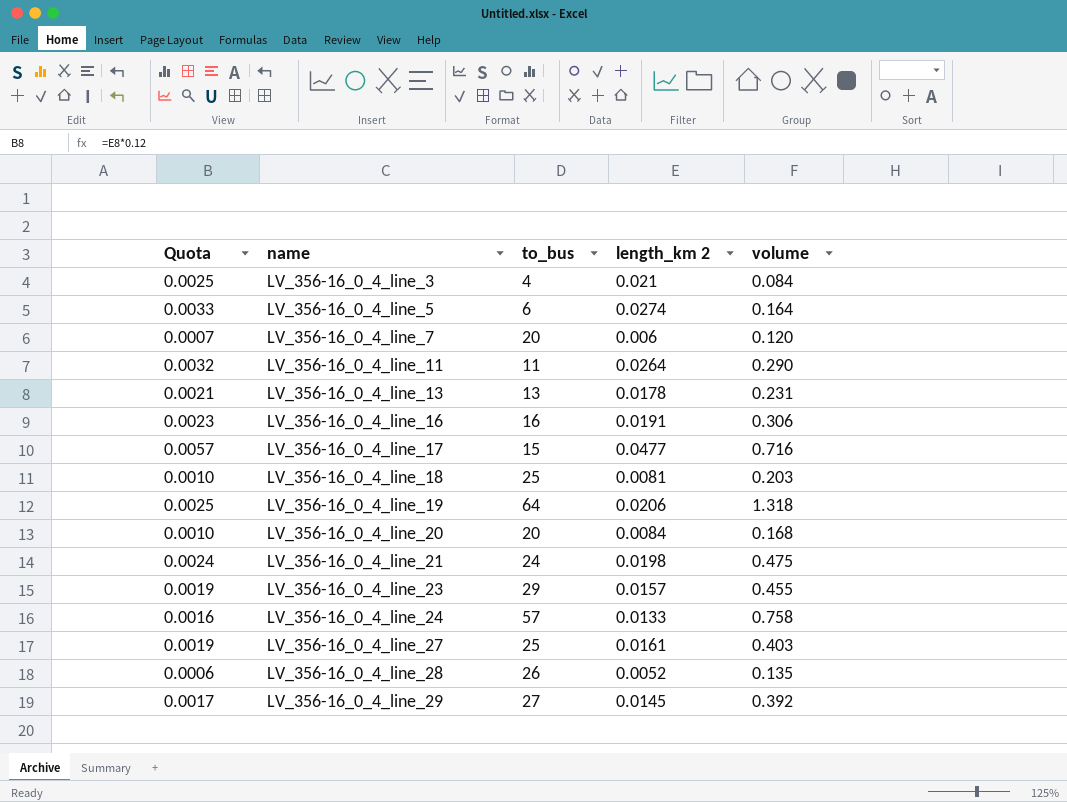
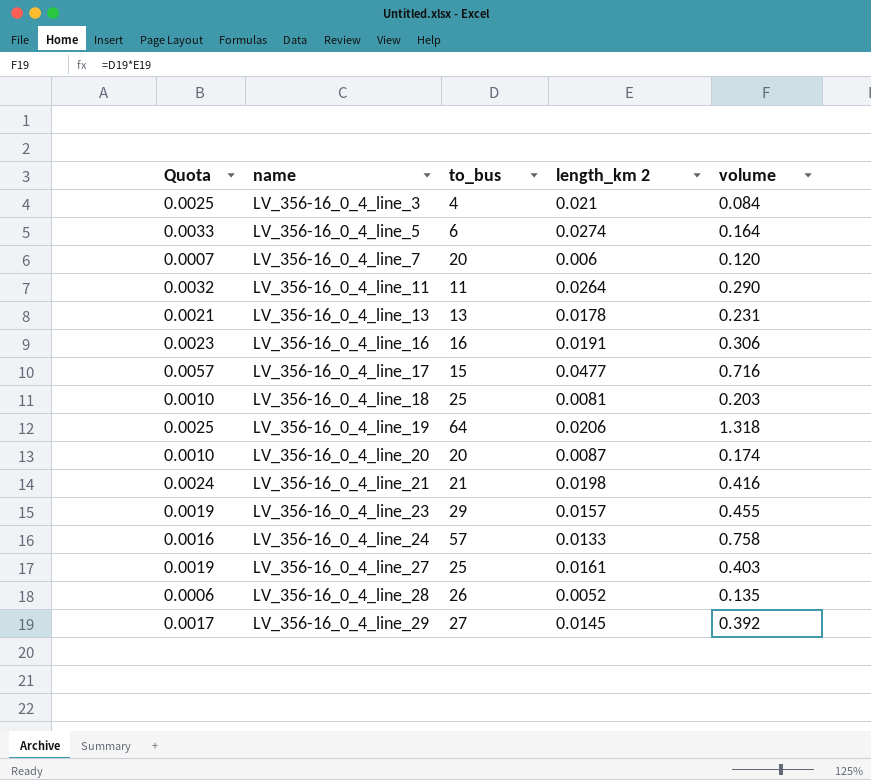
LV_356-16_0_4_line_20 | length_km 2: 0.0084 -> 0.0087
LV_356-16_0_4_line_20 | volume: 0.168 -> 0.174
LV_356-16_0_4_line_21 | to_bus: 24 -> 21
LV_356-16_0_4_line_21 | volume: 0.475 -> 0.416

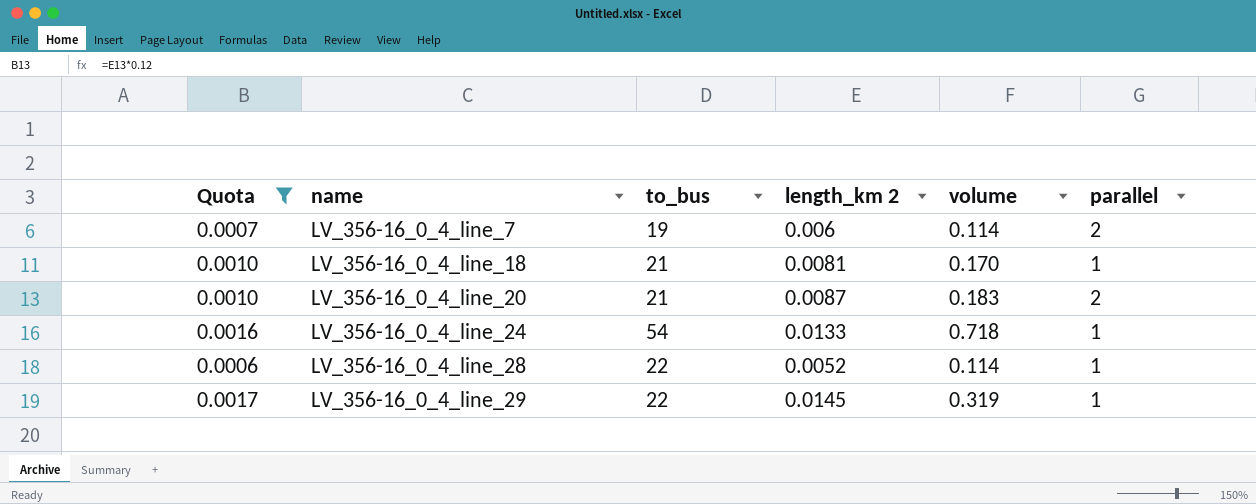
filter: none -> Quota <= 0.0017
column parallel | position: none -> 6
LV_356-16_0_4_line_7 | to_bus: 20 -> 19
LV_356-16_0_4_line_7 | volume: 0.120 -> 0.114
LV_356-16_0_4_line_18 | to_bus: 25 -> 21
LV_356-16_0_4_line_18 | volume: 0.203 -> 0.170
LV_356-16_0_4_line_20 | to_bus: 20 -> 21
LV_356-16_0_4_line_20 | volume: 0.174 -> 0.183
LV_356-16_0_4_line_24 | to_bus: 57 -> 54
LV_356-16_0_4_line_24 | volume: 0.758 -> 0.718
LV_356-16_0_4_line_28 | to_bus: 26 -> 22
LV_356-16_0_4_line_28 | volume: 0.135 -> 0.114
LV_356-16_0_4_line_29 | to_bus: 27 -> 22
LV_356-16_0_4_line_29 | volume: 0.392 -> 0.319

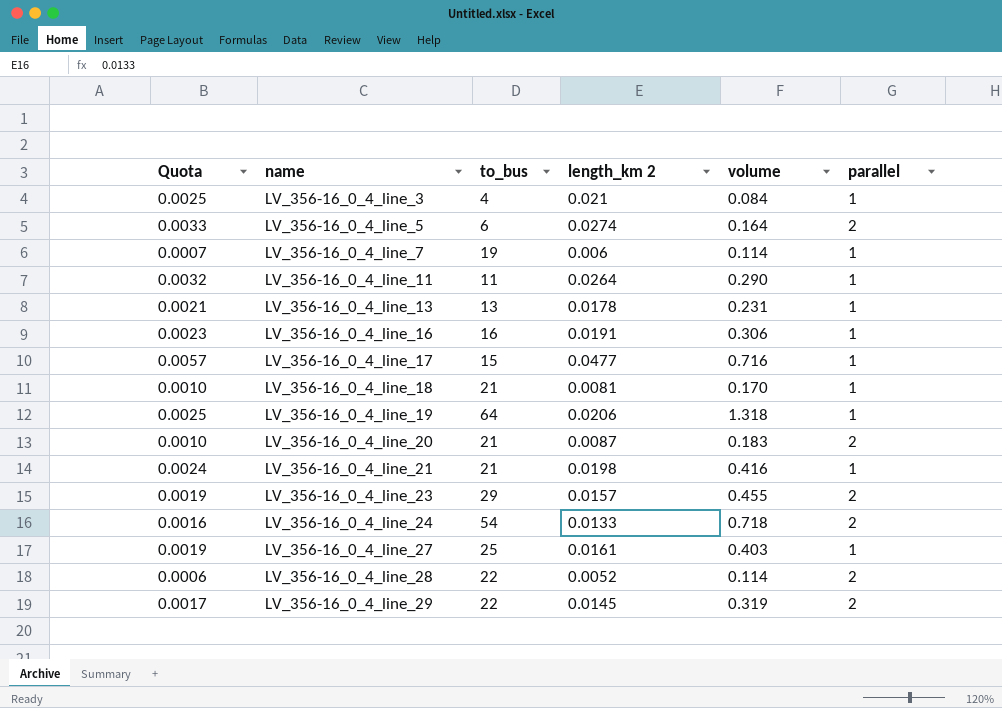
filter: Quota <= 0.0017 -> none
LV_356-16_0_4_line_7 | parallel: 2 -> 1
LV_356-16_0_4_line_24 | parallel: 1 -> 2
LV_356-16_0_4_line_28 | parallel: 1 -> 2
LV_356-16_0_4_line_29 | parallel: 1 -> 2

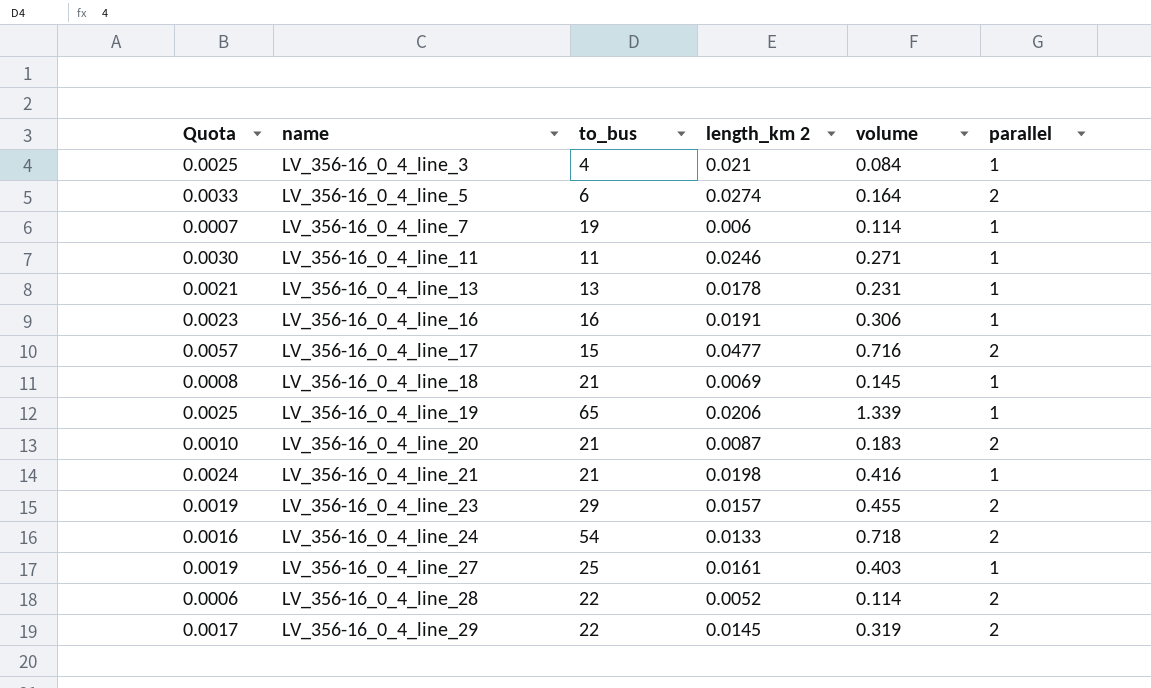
LV_356-16_0_4_line_11 | Quota: 0.0032 -> 0.0030
LV_356-16_0_4_line_11 | length_km 2: 0.0264 -> 0.0246
LV_356-16_0_4_line_11 | volume: 0.290 -> 0.271
LV_356-16_0_4_line_17 | parallel: 1 -> 2
LV_356-16_0_4_line_18 | Quota: 0.0010 -> 0.0008
LV_356-16_0_4_line_18 | length_km 2: 0.0081 -> 0.0069
LV_356-16_0_4_line_18 | volume: 0.170 -> 0.145
LV_356-16_0_4_line_19 | to_bus: 64 -> 65
LV_356-16_0_4_line_19 | volume: 1.318 -> 1.339

